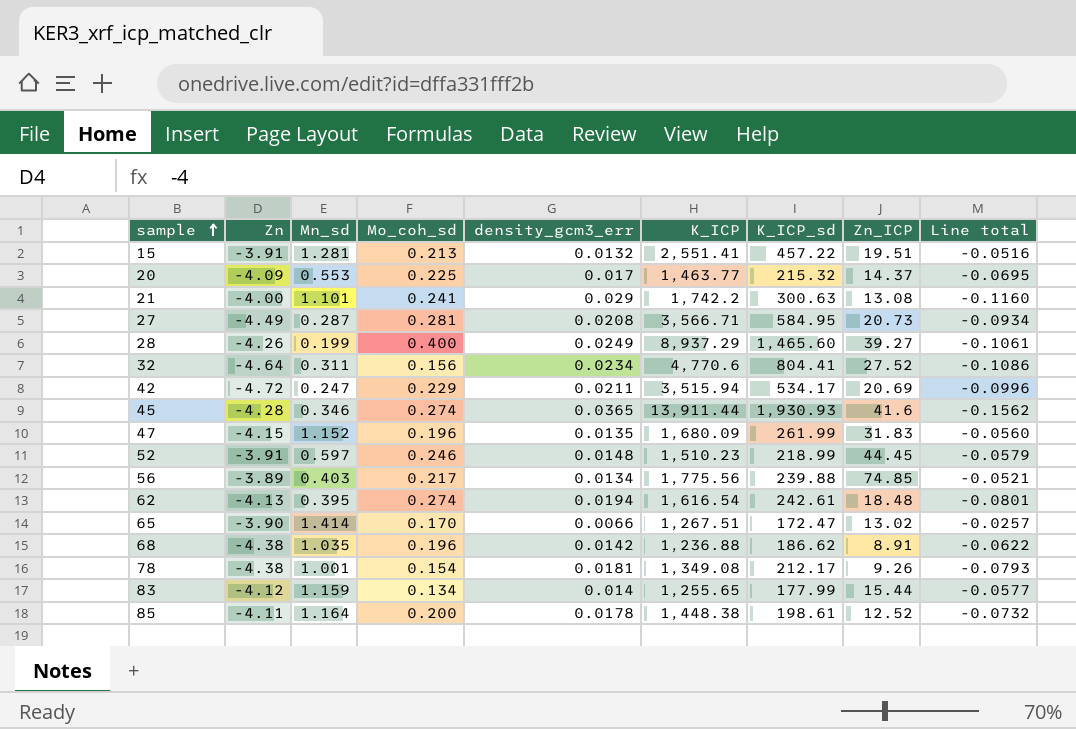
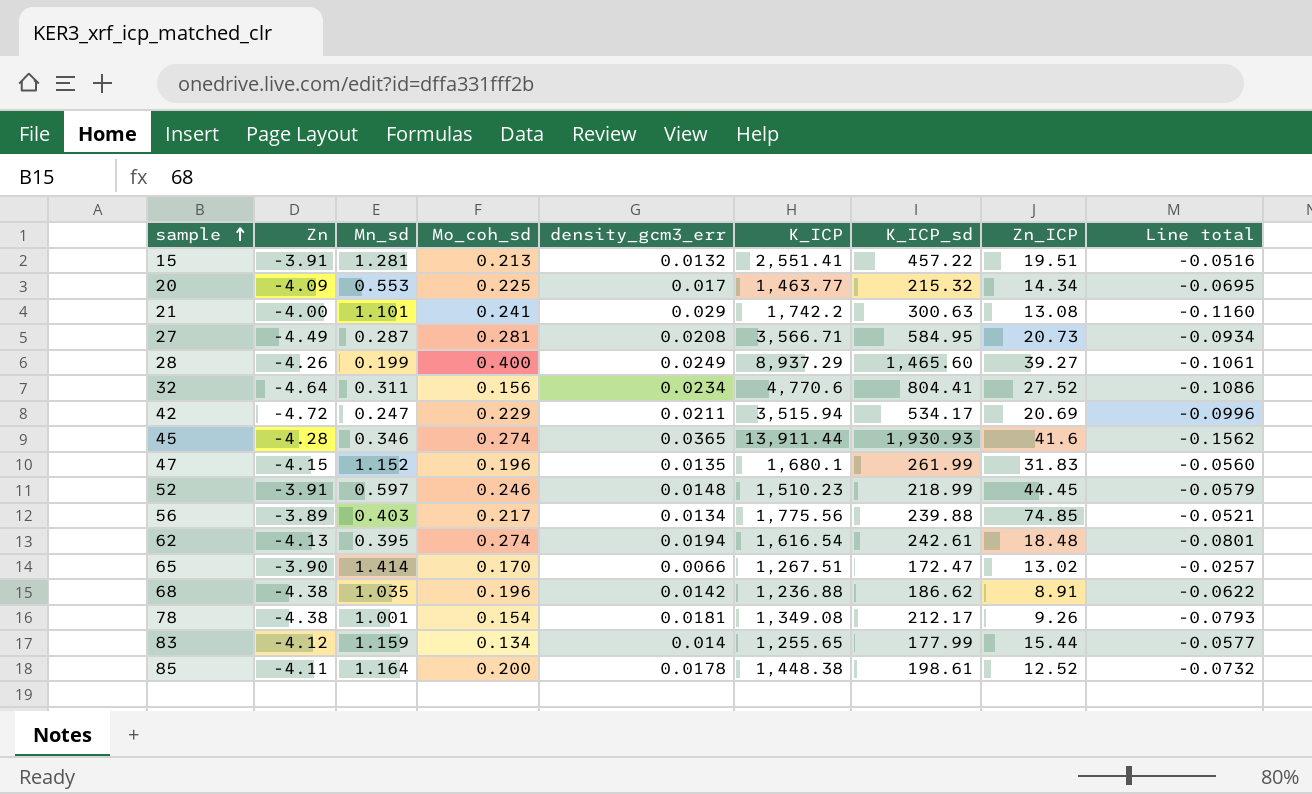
20 | Zn_ICP: 14.37 -> 14.34
47 | K_ICP: 1,680.09 -> 1,680.1

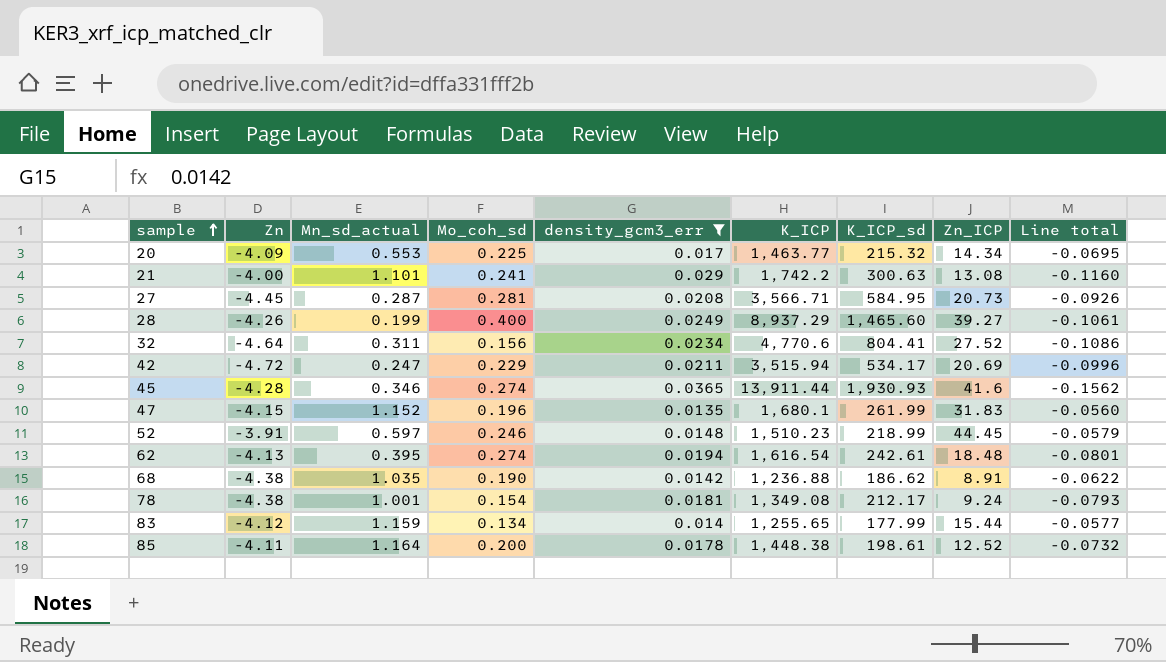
filter: none -> density_gcm3_err >= 0.0135
column name: Mn_sd -> Mn_sd_actual
27 | Zn: -4.49 -> -4.45
27 | Line total: -0.0934 -> -0.0926
68 | Mo_coh_sd: 0.196 -> 0.190
78 | Zn_ICP: 9.26 -> 9.24

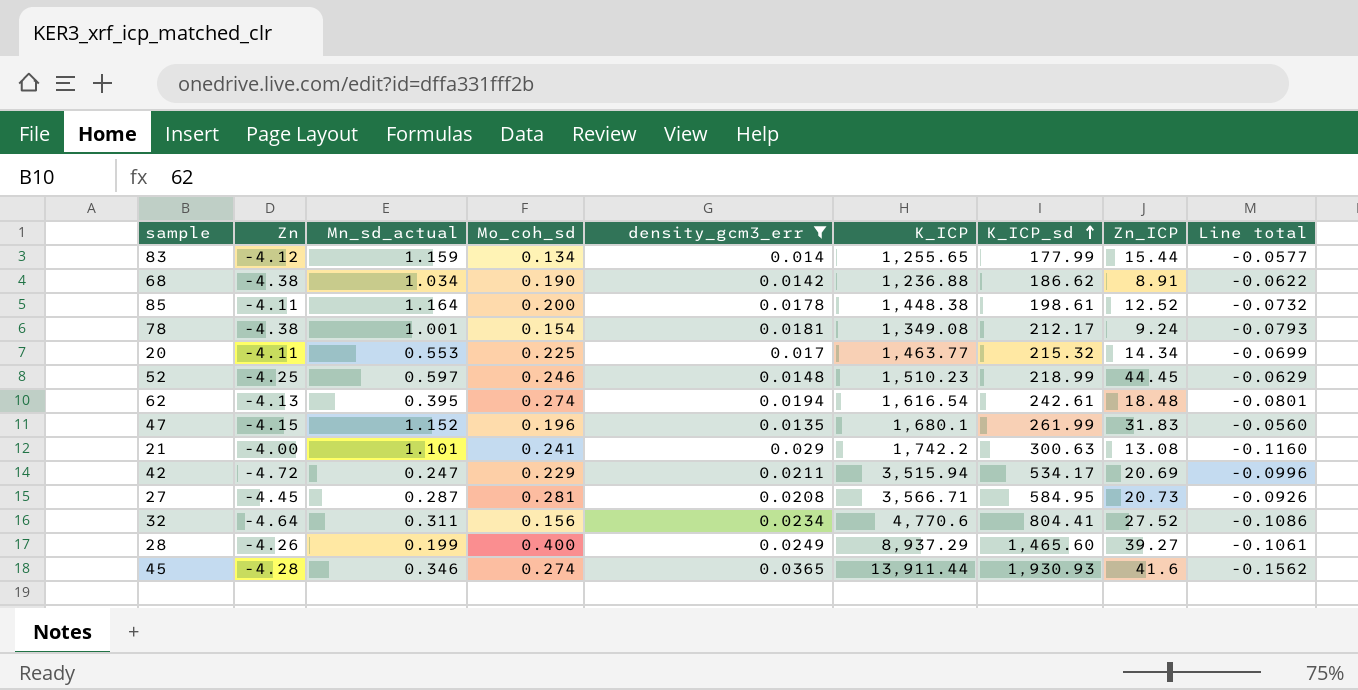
row order: sample ascending -> K_ICP_sd ascending
68 | Mn_sd_actual: 1.035 -> 1.034
20 | Zn: -4.09 -> -4.11
20 | Line total: -0.0695 -> -0.0699
52 | Zn: -3.91 -> -4.25
52 | Line total: -0.0579 -> -0.0629

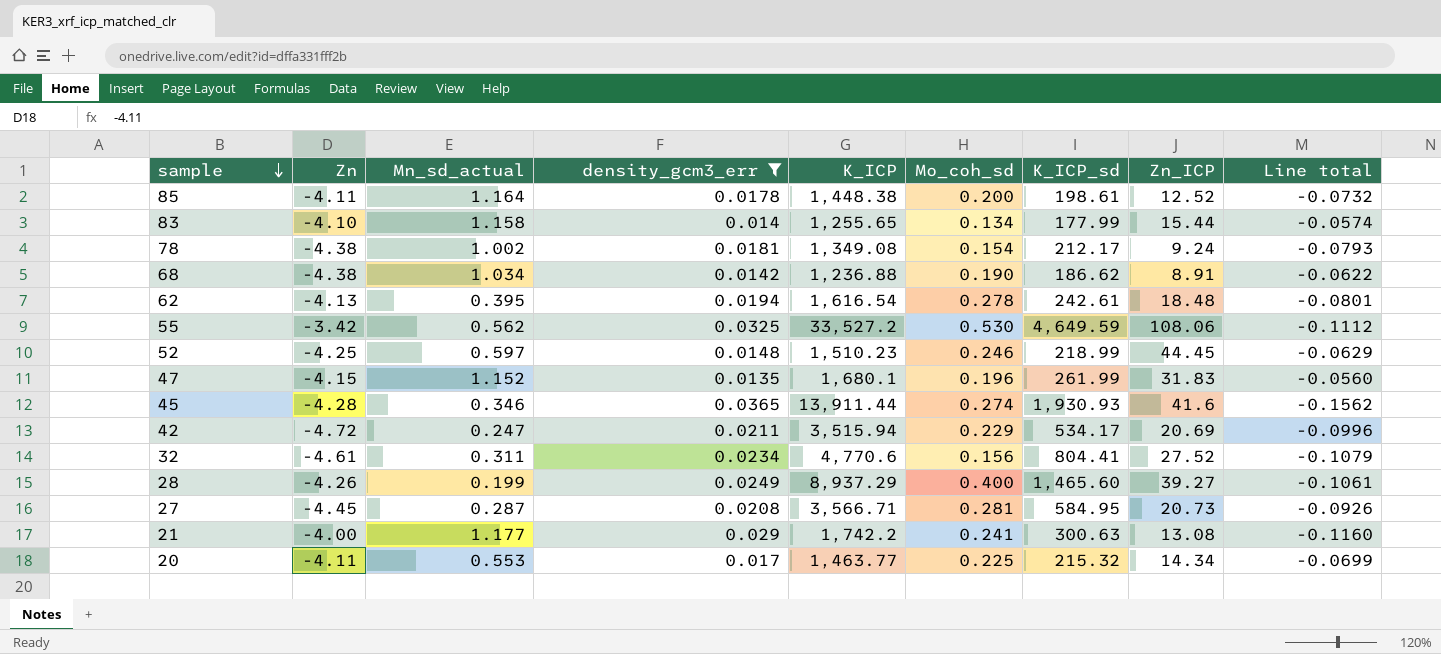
row order: K_ICP_sd ascending -> sample descending
column Mo_coh_sd | position: 4 -> 6
83 | Zn: -4.12 -> -4.10
83 | Mn_sd_actual: 1.159 -> 1.158
83 | Line total: -0.0577 -> -0.0574
78 | Mn_sd_actual: 1.001 -> 1.002
62 | Mo_coh_sd: 0.274 -> 0.278
row 55: none -> -3.42 | 0.562 | 0.0325 | 33,527.2 | 0.530 | 4,649.59 | 108.06 | -0.1112
32 | Zn: -4.64 -> -4.61
32 | Line total: -0.1086 -> -0.1079
21 | Mn_sd_actual: 1.101 -> 1.177

